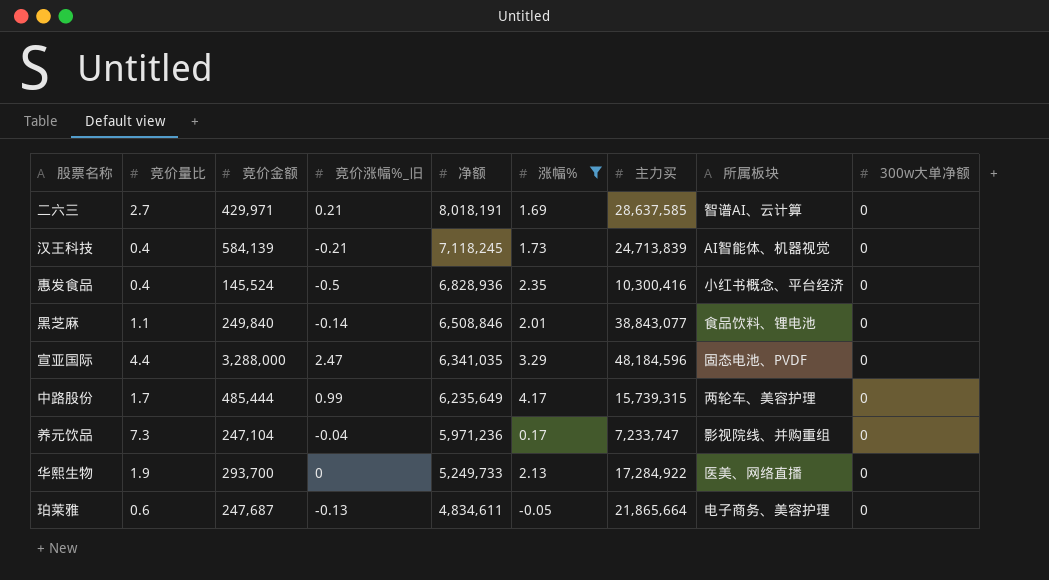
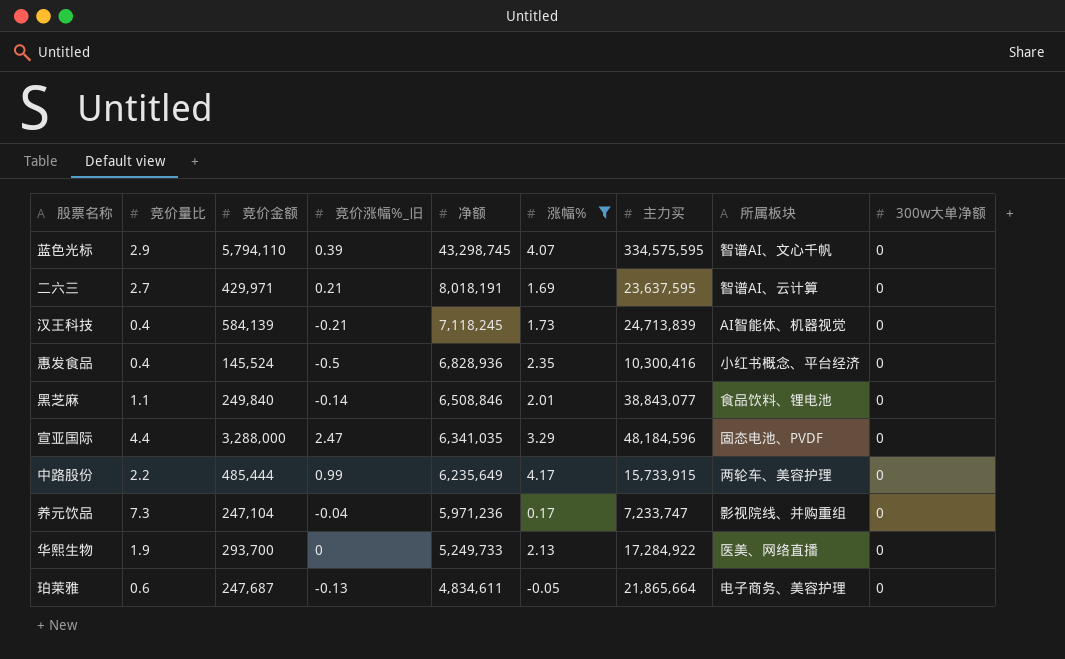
row 蓝色光标: none -> 2.9 | 5,794,110 | 0.39 | 43,298,745 | 4.07 | 334,575,595 | 智谱AI、文心千帆 | 0
二六三 | 主力买: 28,637,585 -> 23,637,595
中路股份 | 竞价量比: 1.7 -> 2.2
中路股份 | 主力买: 15,739,315 -> 15,733,915

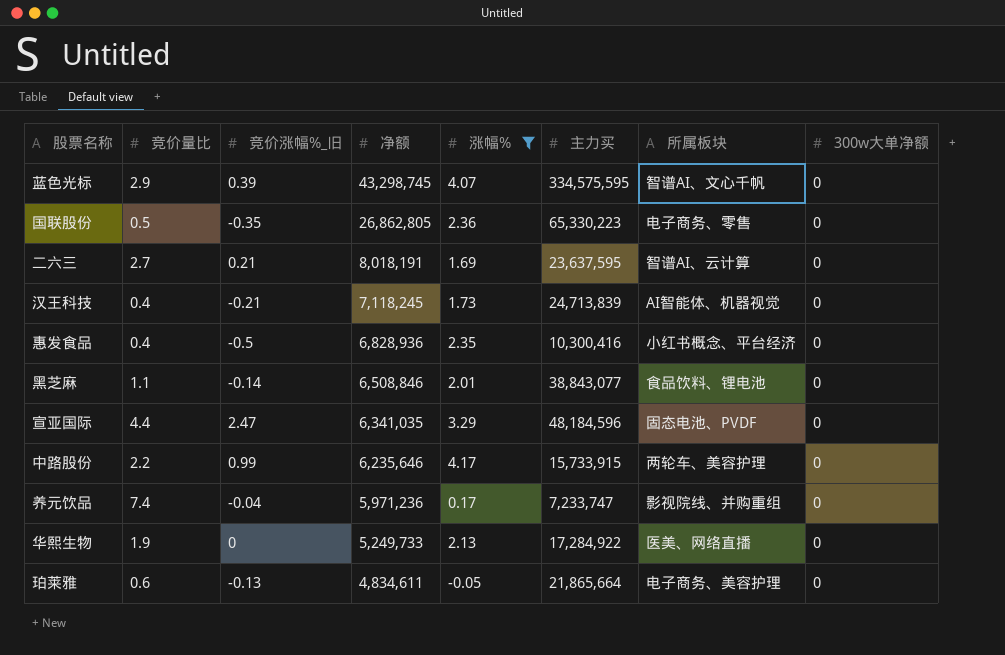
column 竞价金额 | position: 3 -> none
row 国联股份: none -> 0.5 | -0.35 | 26,862,805 | 2.36 | 65,330,223 | 电子商务、零售 | 0
中路股份 | 净额: 6,235,649 -> 6,235,646
养元饮品 | 竞价量比: 7.3 -> 7.4

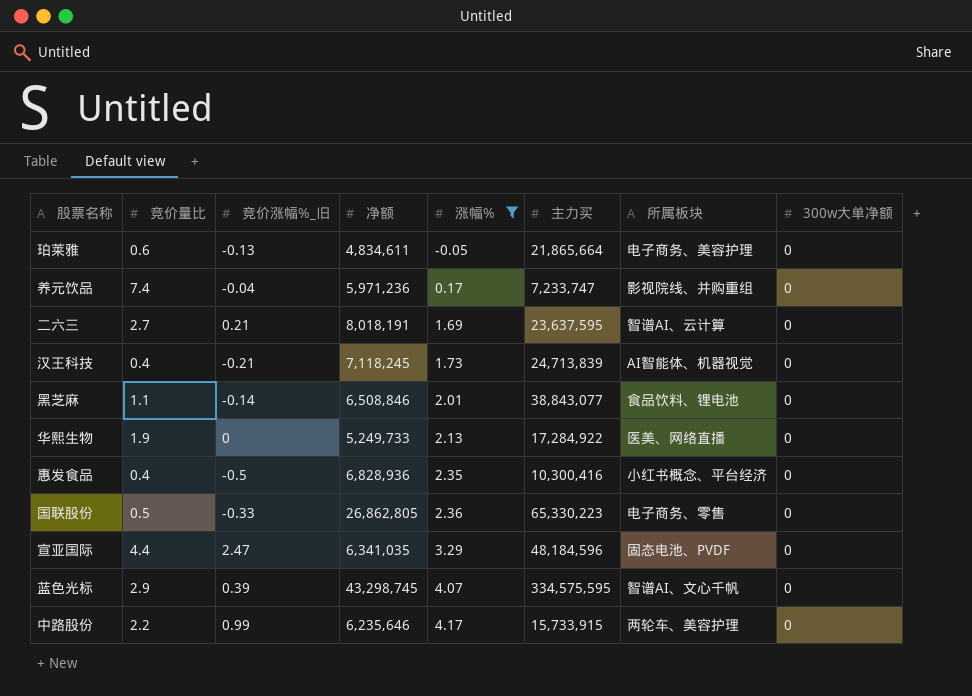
row order: 净额 descending -> 涨幅% ascending
国联股份 | 竞价涨幅%_旧: -0.35 -> -0.33

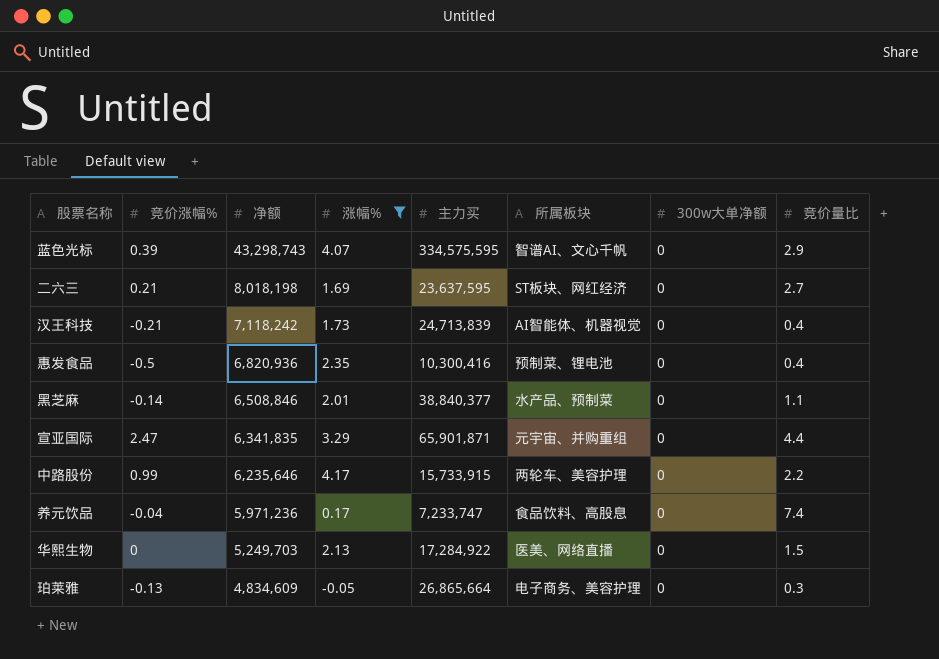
row order: 涨幅% ascending -> 净额 descending
column name: 竞价涨幅%_旧 -> 竞价涨幅%
column 竞价量比 | position: 2 -> 8
row 国联股份: 0.5 | -0.33 | 26,862,805 | 2.36 | 65,330,223 | 电子商务、零售 | 0 -> none
蓝色光标 | 净额: 43,298,745 -> 43,298,743
二六三 | 净额: 8,018,191 -> 8,018,198
二六三 | 所属板块: 智谱AI、云计算 -> ST板块、网红经济
汉王科技 | 净额: 7,118,245 -> 7,118,242
惠发食品 | 净额: 6,828,936 -> 6,820,936
惠发食品 | 所属板块: 小红书概念、平台经济 -> 预制菜、锂电池
黑芝麻 | 主力买: 38,843,077 -> 38,840,377
黑芝麻 | 所属板块: 食品饮料、锂电池 -> 水产品、预制菜
宣亚国际 | 净额: 6,341,035 -> 6,341,835
宣亚国际 | 主力买: 48,184,596 -> 65,901,871
宣亚国际 | 所属板块: 固态电池、PVDF -> 元宇宙、并购重组
养元饮品 | 所属板块: 影视院线、并购重组 -> 食品饮料、高股息
华熙生物 | 净额: 5,249,733 -> 5,249,703
华熙生物 | 竞价量比: 1.9 -> 1.5
珀莱雅 | 净额: 4,834,611 -> 4,834,609
珀莱雅 | 主力买: 21,865,664 -> 26,865,664
珀莱雅 | 竞价量比: 0.6 -> 0.3

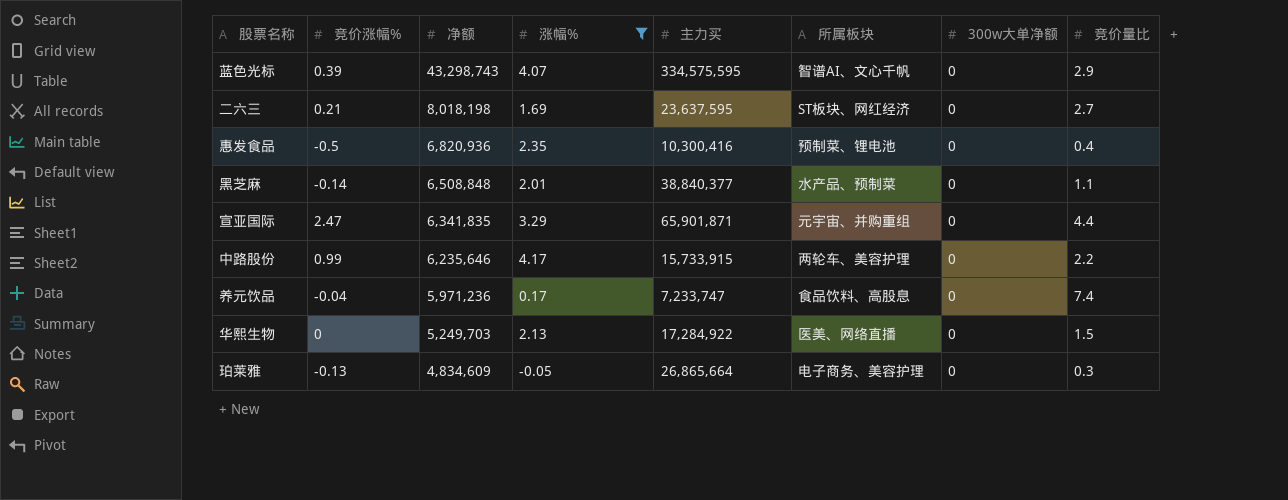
row 汉王科技: -0.21 | 7,118,242 | 1.73 | 24,713,839 | AI智能体、机器视觉 | 0 | 0.4 -> none
黑芝麻 | 净额: 6,508,846 -> 6,508,848

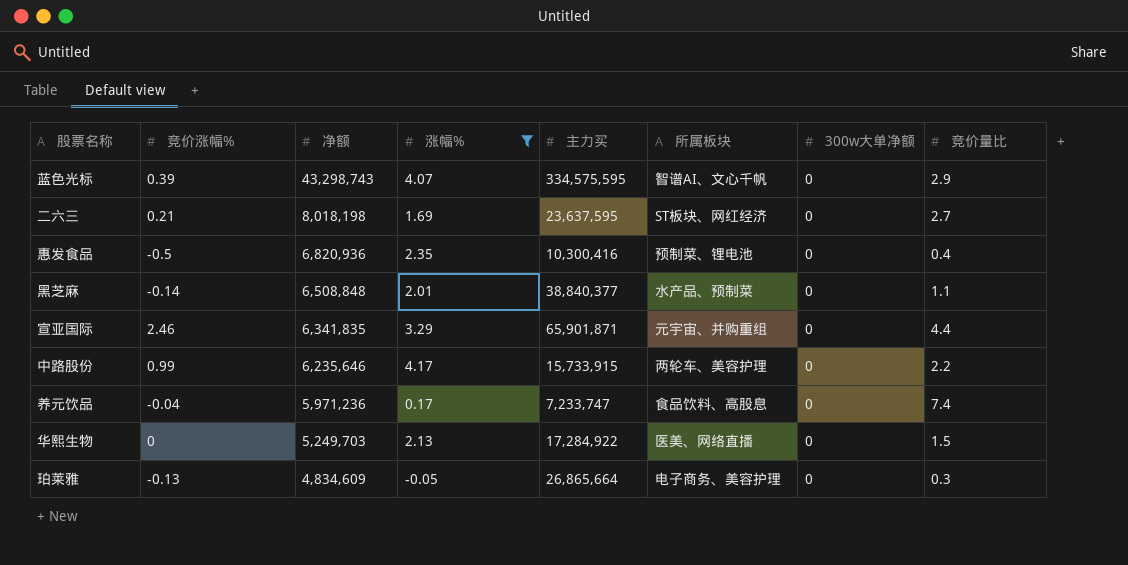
宣亚国际 | 竞价涨幅%: 2.47 -> 2.46

